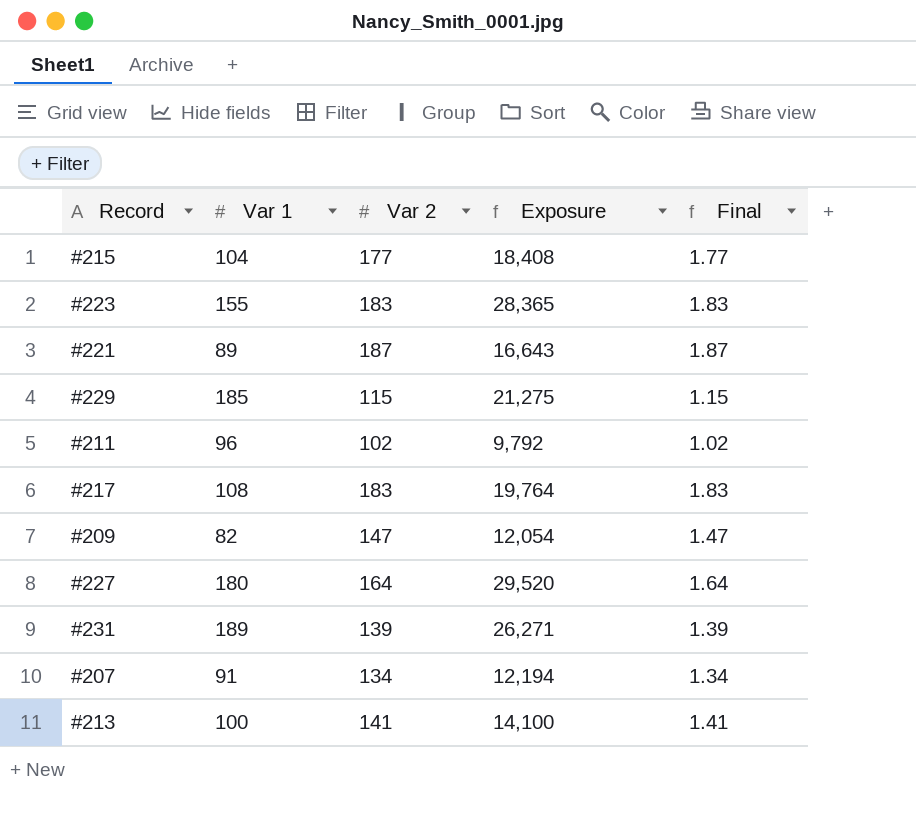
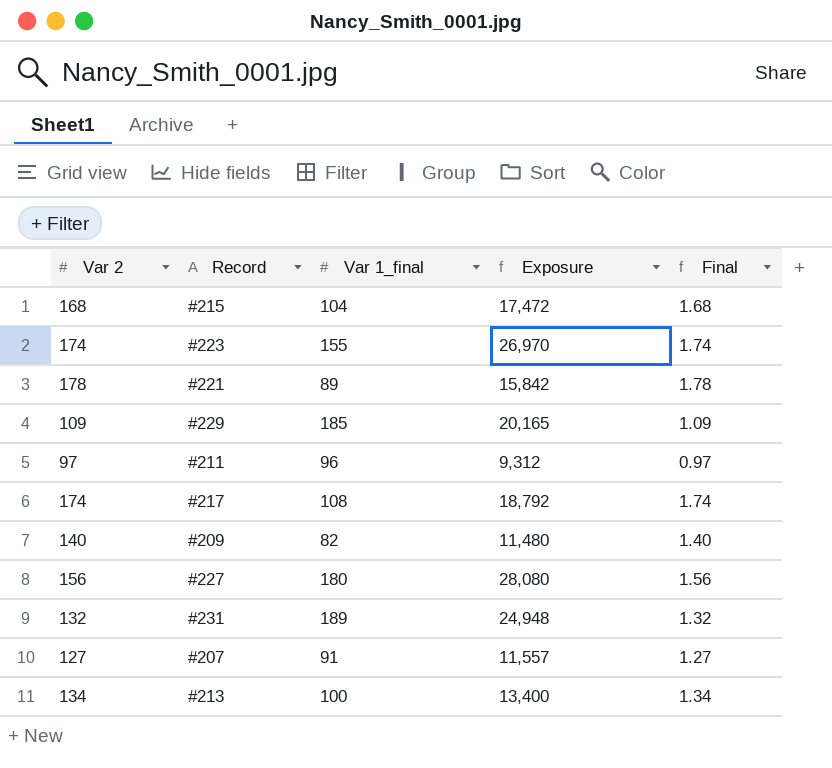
column Var 2 | position: 3 -> 1
column name: Var 1 -> Var 1_final
#215 | Var 2: 177 -> 168
#215 | Exposure: 18,408 -> 17,472
#215 | Final: 1.77 -> 1.68
#223 | Var 2: 183 -> 174
#223 | Exposure: 28,365 -> 26,970
#223 | Final: 1.83 -> 1.74
#221 | Var 2: 187 -> 178
#221 | Exposure: 16,643 -> 15,842
#221 | Final: 1.87 -> 1.78
#229 | Var 2: 115 -> 109
#229 | Exposure: 21,275 -> 20,165
#229 | Final: 1.15 -> 1.09
#211 | Var 2: 102 -> 97
#211 | Exposure: 9,792 -> 9,312
#211 | Final: 1.02 -> 0.97
#217 | Var 2: 183 -> 174
#217 | Exposure: 19,764 -> 18,792
#217 | Final: 1.83 -> 1.74
#209 | Var 2: 147 -> 140
#209 | Exposure: 12,054 -> 11,480
#209 | Final: 1.47 -> 1.40
#227 | Var 2: 164 -> 156
#227 | Exposure: 29,520 -> 28,080
#227 | Final: 1.64 -> 1.56
#231 | Var 2: 139 -> 132
#231 | Exposure: 26,271 -> 24,948
#231 | Final: 1.39 -> 1.32
#207 | Var 2: 134 -> 127
#207 | Exposure: 12,194 -> 11,557
#207 | Final: 1.34 -> 1.27
#213 | Var 2: 141 -> 134
#213 | Exposure: 14,100 -> 13,400
#213 | Final: 1.41 -> 1.34

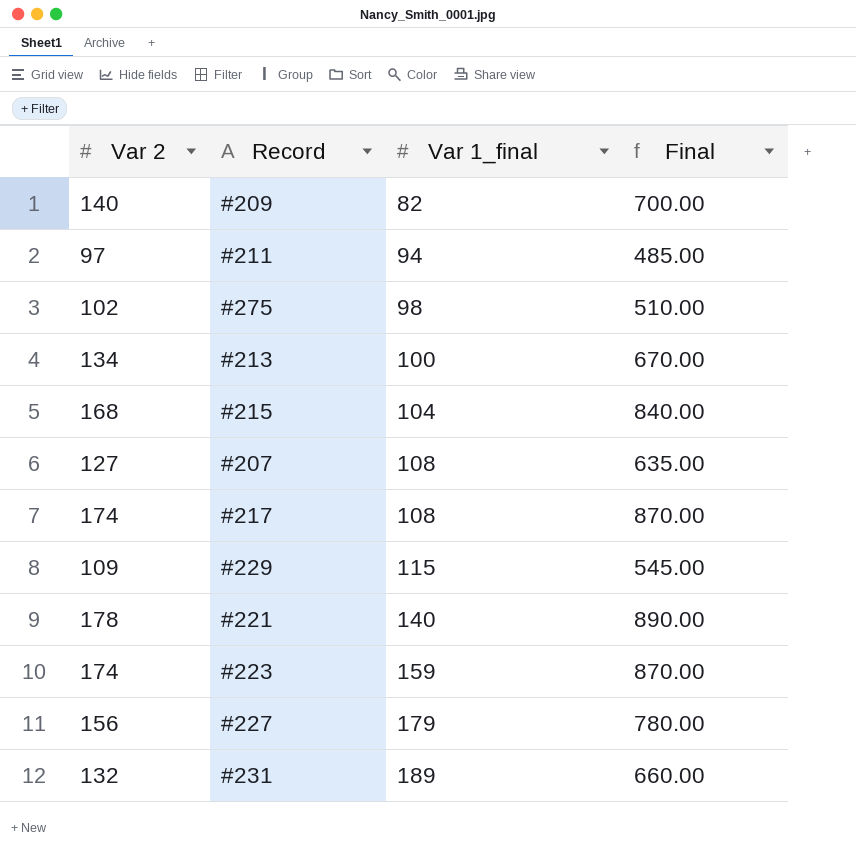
row order: none -> Var 1_final ascending
column Exposure | formula: [Var 2] * [Var 1_final] -> none
column Final | formula: [Var 2] * 0.01 -> [Var 2] * 5
#211 | Var 1_final: 96 -> 94
row #275: none -> 102 | 98 | 510.00
#207 | Var 1_final: 91 -> 108
#229 | Var 1_final: 185 -> 115
#221 | Var 1_final: 89 -> 140
#223 | Var 1_final: 155 -> 159
#227 | Var 1_final: 180 -> 179

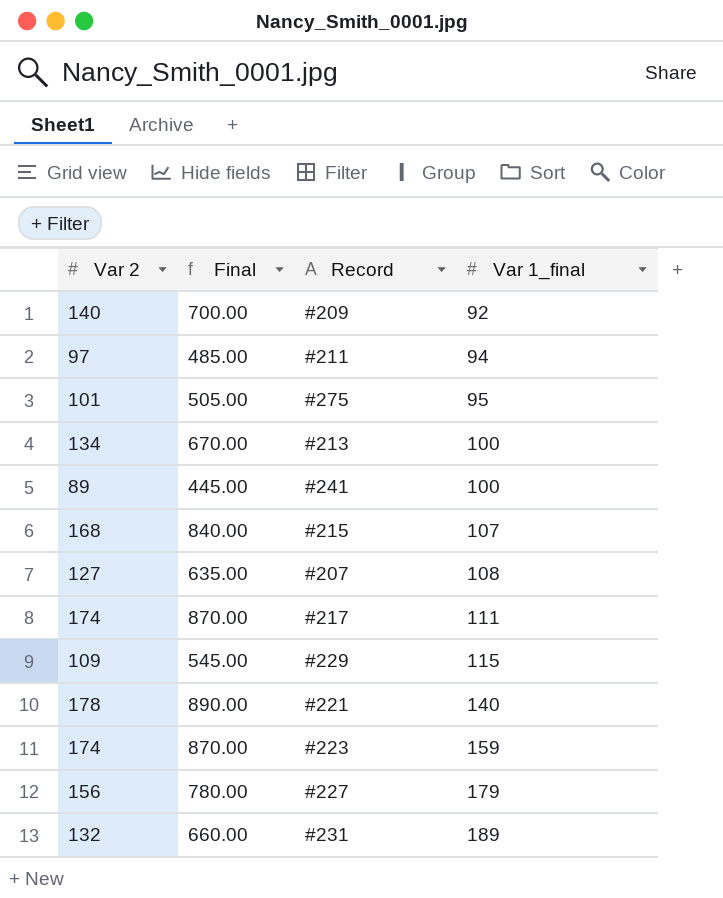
column Final | position: 4 -> 2
#209 | Var 1_final: 82 -> 92
#275 | Var 2: 102 -> 101
#275 | Final: 510.00 -> 505.00
#275 | Var 1_final: 98 -> 95
row #241: none -> 89 | 445.00 | 100
#215 | Var 1_final: 104 -> 107
#217 | Var 1_final: 108 -> 111

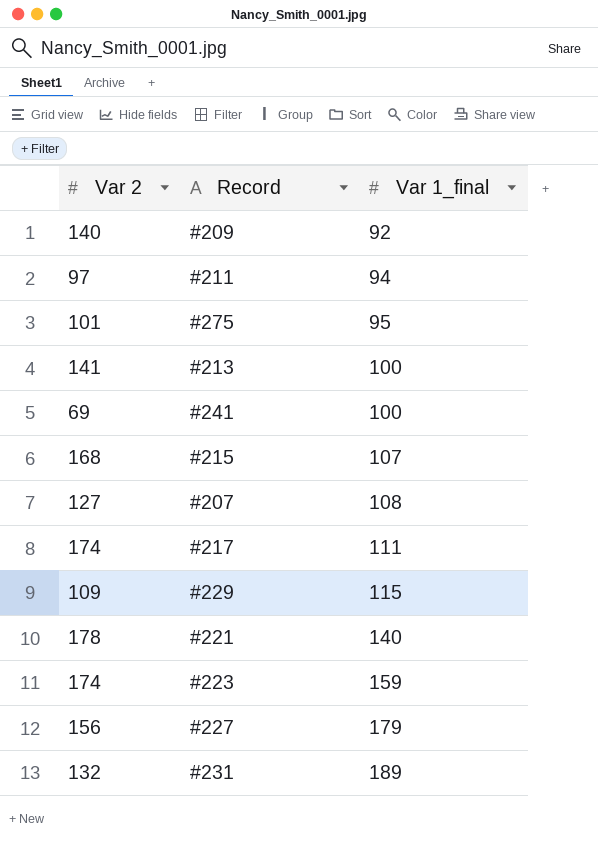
column Final | formula: [Var 2] * 5 -> none
#213 | Var 2: 134 -> 141
#241 | Var 2: 89 -> 69

